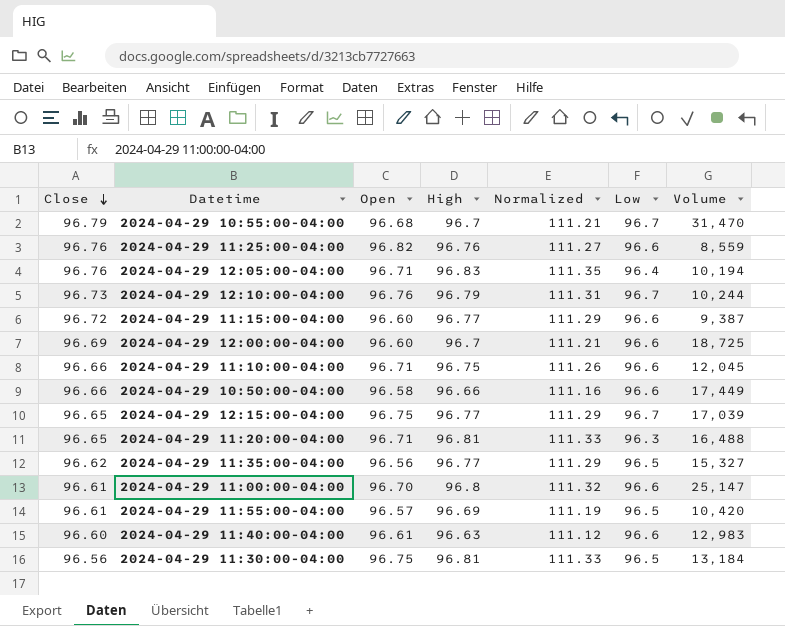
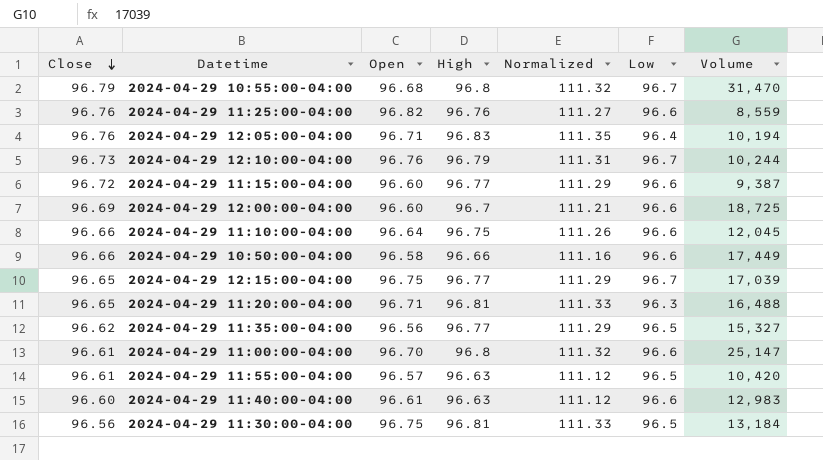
2024-04-29 10:55:00-04:00 | High: 96.7 -> 96.8
2024-04-29 10:55:00-04:00 | Normalized: 111.21 -> 111.32
2024-04-29 11:10:00-04:00 | Open: 96.71 -> 96.64
2024-04-29 11:55:00-04:00 | High: 96.69 -> 96.63
2024-04-29 11:55:00-04:00 | Normalized: 111.19 -> 111.12

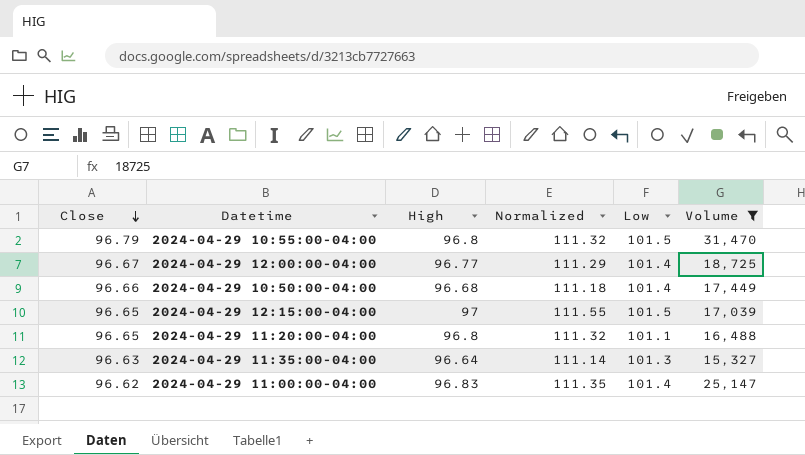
filter: none -> Volume >= 15,327
column Open | position: 3 -> none
2024-04-29 10:55:00-04:00 | Low: 96.7 -> 101.5
2024-04-29 12:00:00-04:00 | Close: 96.69 -> 96.67
2024-04-29 12:00:00-04:00 | High: 96.7 -> 96.77
2024-04-29 12:00:00-04:00 | Normalized: 111.21 -> 111.29
2024-04-29 12:00:00-04:00 | Low: 96.6 -> 101.4
2024-04-29 10:50:00-04:00 | High: 96.66 -> 96.68
2024-04-29 10:50:00-04:00 | Normalized: 111.16 -> 111.18
2024-04-29 10:50:00-04:00 | Low: 96.6 -> 101.4
2024-04-29 12:15:00-04:00 | High: 96.77 -> 97
2024-04-29 12:15:00-04:00 | Normalized: 111.29 -> 111.55
2024-04-29 12:15:00-04:00 | Low: 96.7 -> 101.5
2024-04-29 11:20:00-04:00 | High: 96.81 -> 96.8
2024-04-29 11:20:00-04:00 | Normalized: 111.33 -> 111.32
2024-04-29 11:20:00-04:00 | Low: 96.3 -> 101.1
2024-04-29 11:35:00-04:00 | Close: 96.62 -> 96.63
2024-04-29 11:35:00-04:00 | High: 96.77 -> 96.64
2024-04-29 11:35:00-04:00 | Normalized: 111.29 -> 111.14
2024-04-29 11:35:00-04:00 | Low: 96.5 -> 101.3
2024-04-29 11:00:00-04:00 | Close: 96.61 -> 96.62
2024-04-29 11:00:00-04:00 | High: 96.8 -> 96.83
2024-04-29 11:00:00-04:00 | Normalized: 111.32 -> 111.35
2024-04-29 11:00:00-04:00 | Low: 96.6 -> 101.4

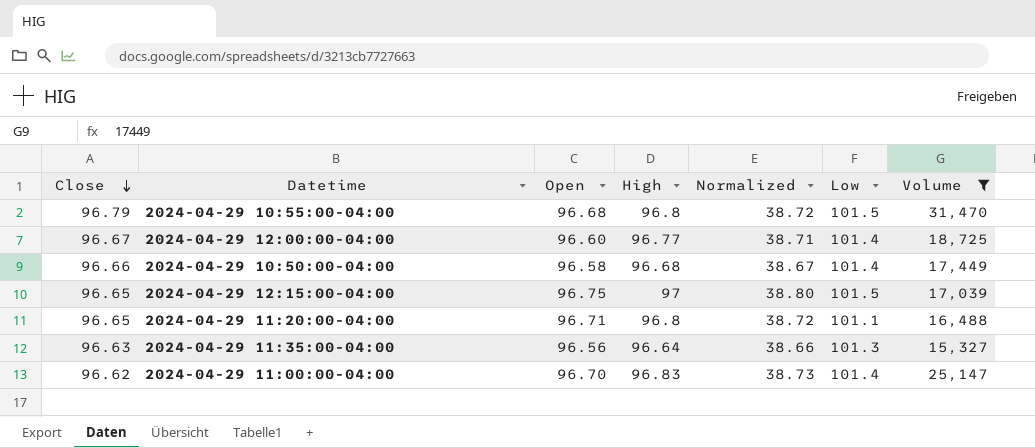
column Open | position: none -> 3
column Normalized | formula: [High] * 1.15 -> [High] * 0.4

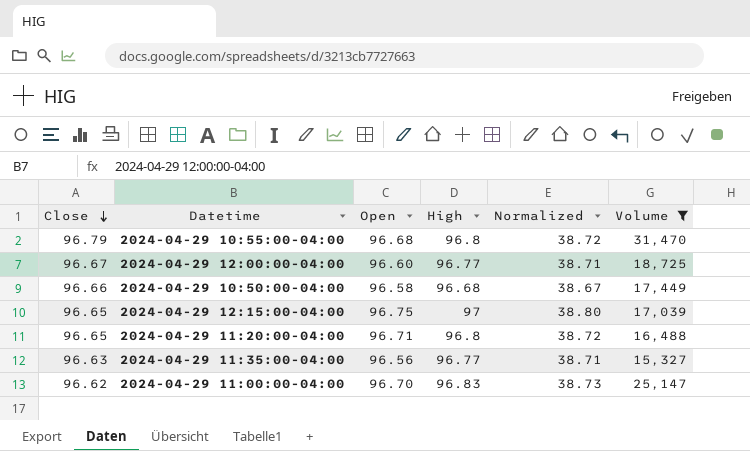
column Low | position: 6 -> none
2024-04-29 11:35:00-04:00 | High: 96.64 -> 96.77
2024-04-29 11:35:00-04:00 | Normalized: 38.66 -> 38.71

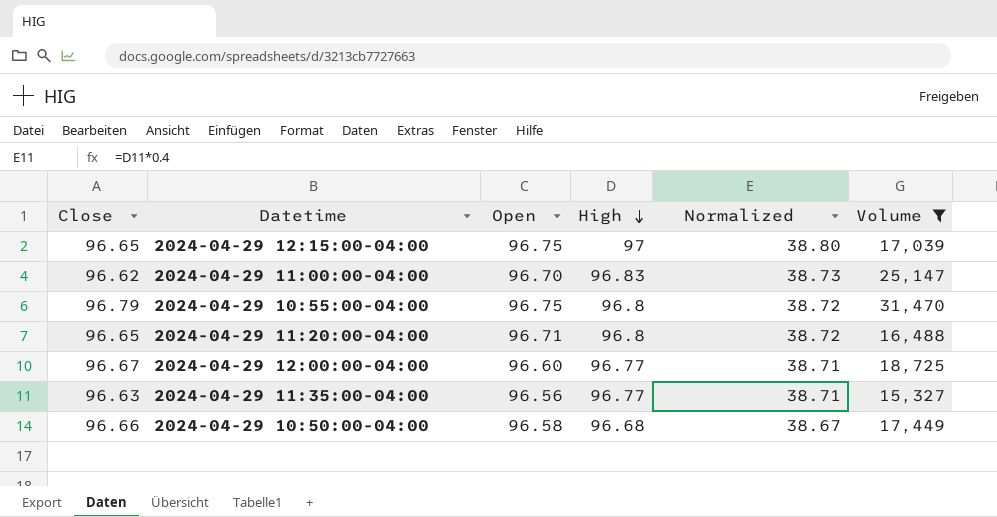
row order: Close descending -> High descending
2024-04-29 10:55:00-04:00 | Open: 96.68 -> 96.75

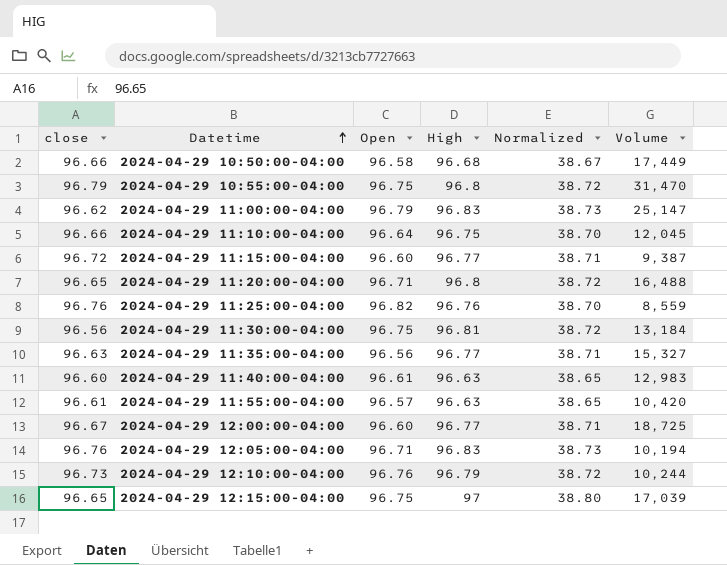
filter: Volume >= 15,327 -> none
row order: High descending -> Datetime ascending
column name: Close -> close
2024-04-29 11:00:00-04:00 | Open: 96.70 -> 96.79

